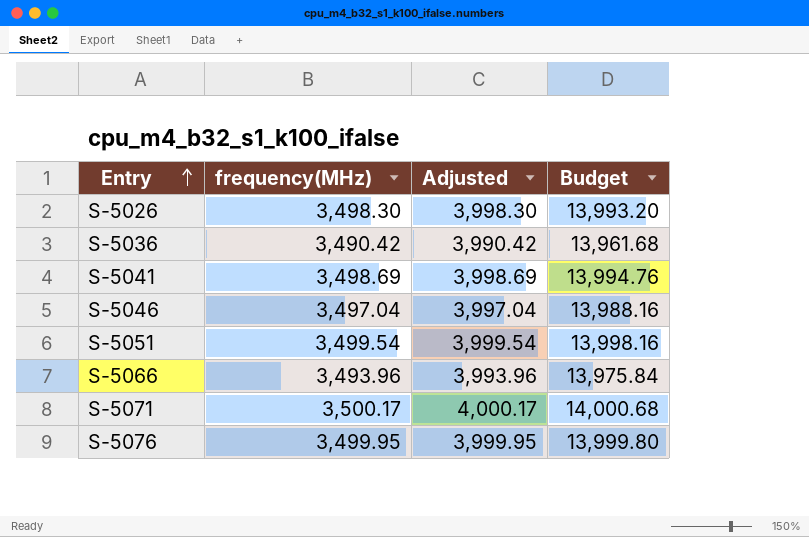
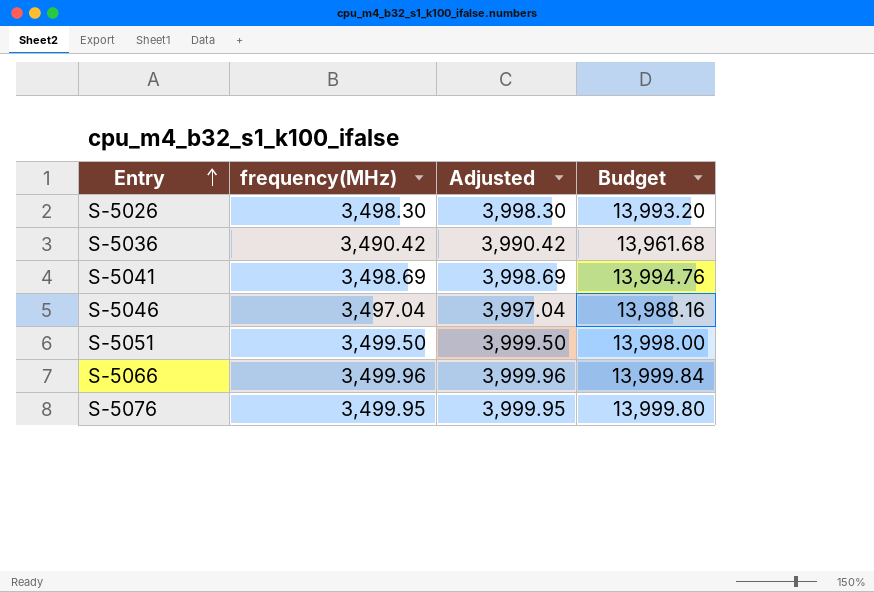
row S-5071: 3,500.17 | 4,000.17 | 14,000.68 -> none
S-5051 | frequency(MHz): 3,499.54 -> 3,499.50
S-5051 | Adjusted: 3,999.54 -> 3,999.50
S-5051 | Budget: 13,998.16 -> 13,998.00
S-5066 | frequency(MHz): 3,493.96 -> 3,499.96
S-5066 | Adjusted: 3,993.96 -> 3,999.96
S-5066 | Budget: 13,975.84 -> 13,999.84

